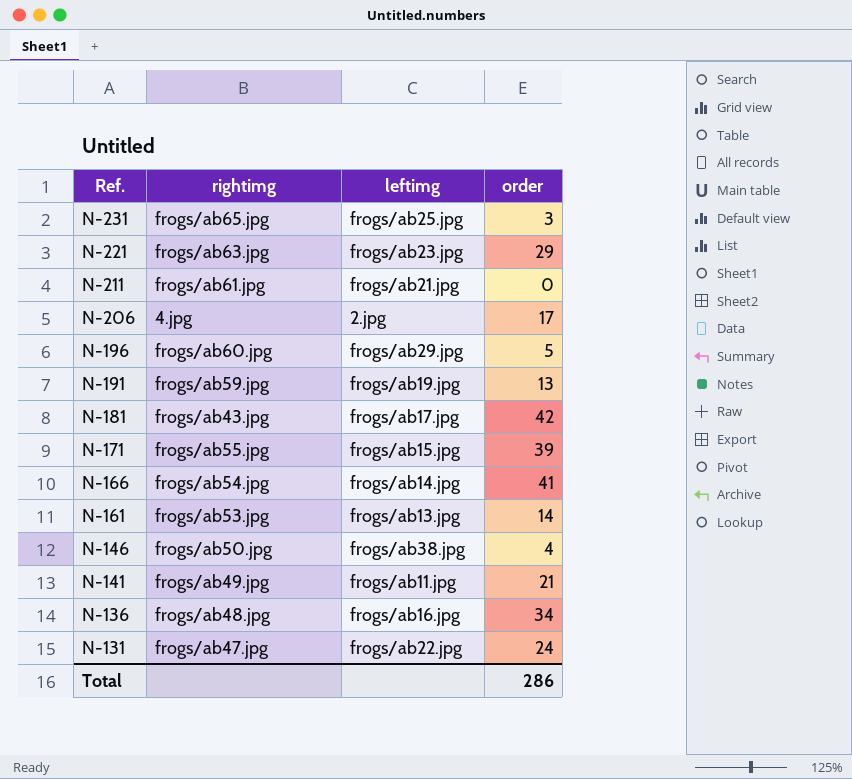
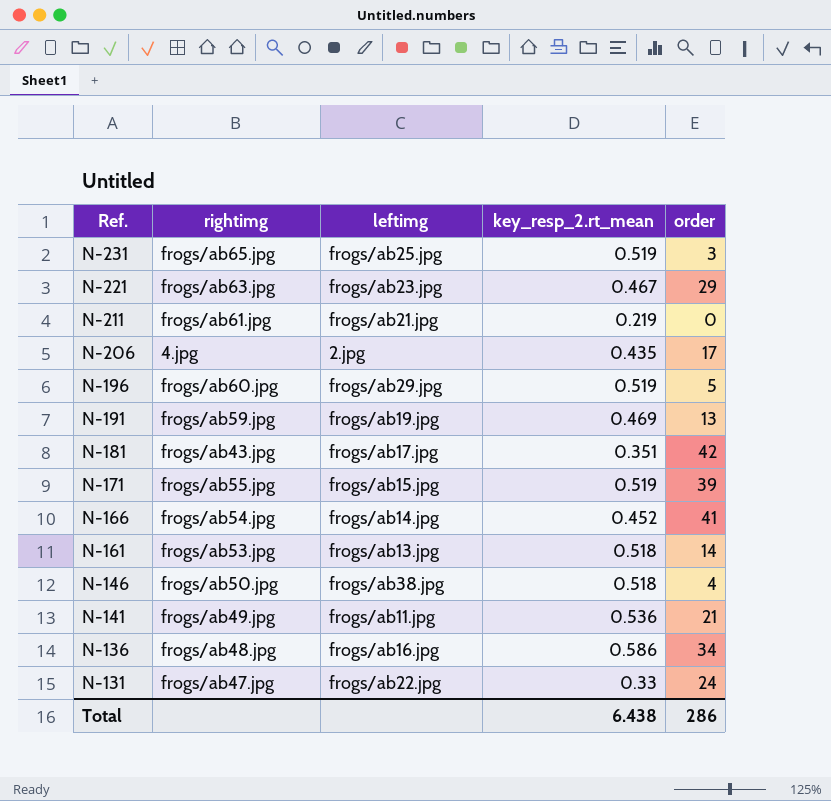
column key_resp_2.rt_mean | position: none -> 4

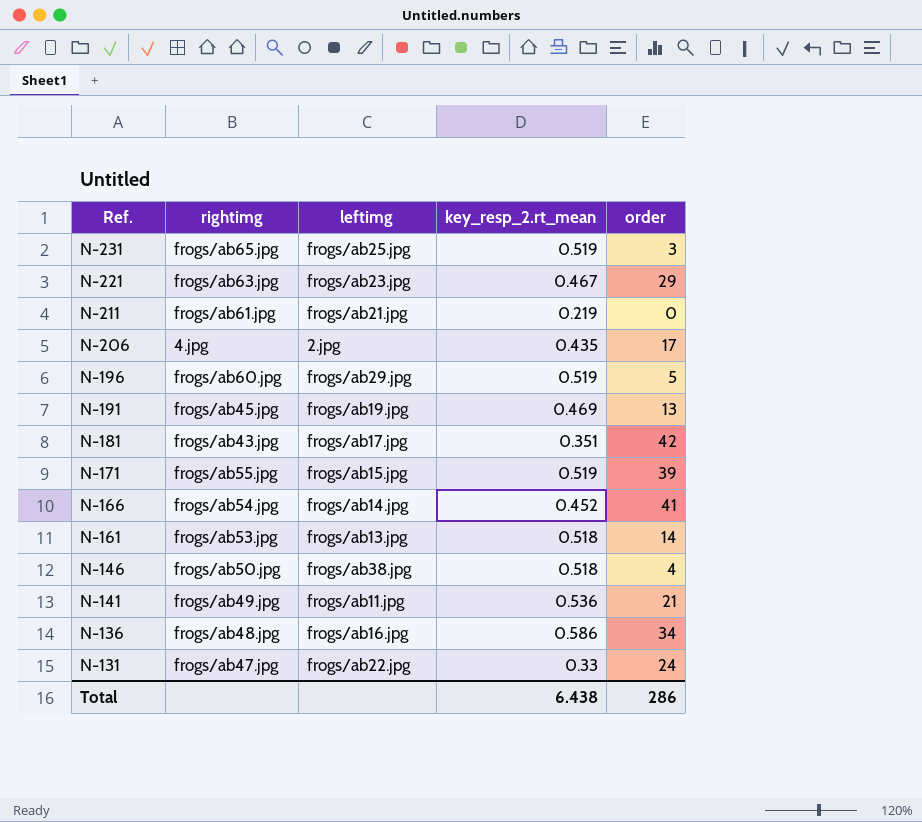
N-191 | rightimg: frogs/ab59.jpg -> frogs/ab45.jpg

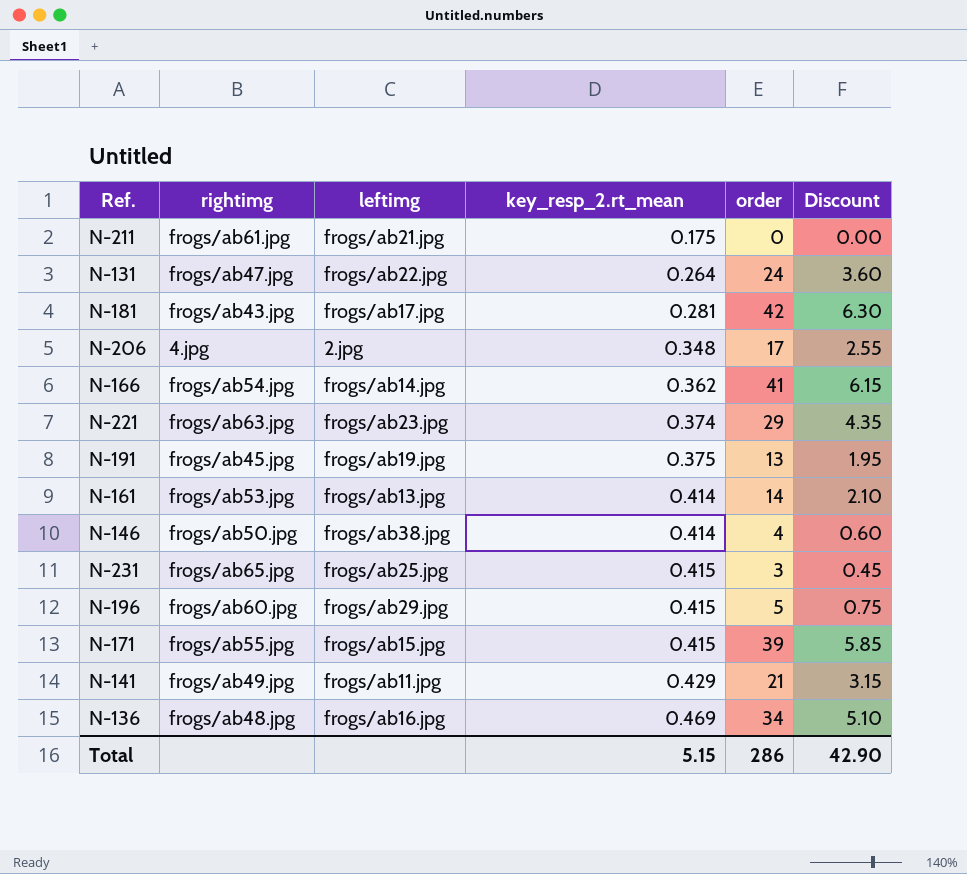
row order: Ref. descending -> key_resp_2.rt_mean ascending
column Discount | formula: none -> [order] * 0.15
N-211 | key_resp_2.rt_mean: 0.219 -> 0.175
N-131 | key_resp_2.rt_mean: 0.33 -> 0.264
N-181 | key_resp_2.rt_mean: 0.351 -> 0.281
N-206 | key_resp_2.rt_mean: 0.435 -> 0.348
N-166 | key_resp_2.rt_mean: 0.452 -> 0.362
N-221 | key_resp_2.rt_mean: 0.467 -> 0.374
N-191 | key_resp_2.rt_mean: 0.469 -> 0.375
N-161 | key_resp_2.rt_mean: 0.518 -> 0.414
N-146 | key_resp_2.rt_mean: 0.518 -> 0.414
N-231 | key_resp_2.rt_mean: 0.519 -> 0.415
N-196 | key_resp_2.rt_mean: 0.519 -> 0.415
N-171 | key_resp_2.rt_mean: 0.519 -> 0.415
N-141 | key_resp_2.rt_mean: 0.536 -> 0.429
N-136 | key_resp_2.rt_mean: 0.586 -> 0.469
Total | key_resp_2.rt_mean: 6.438 -> 5.15

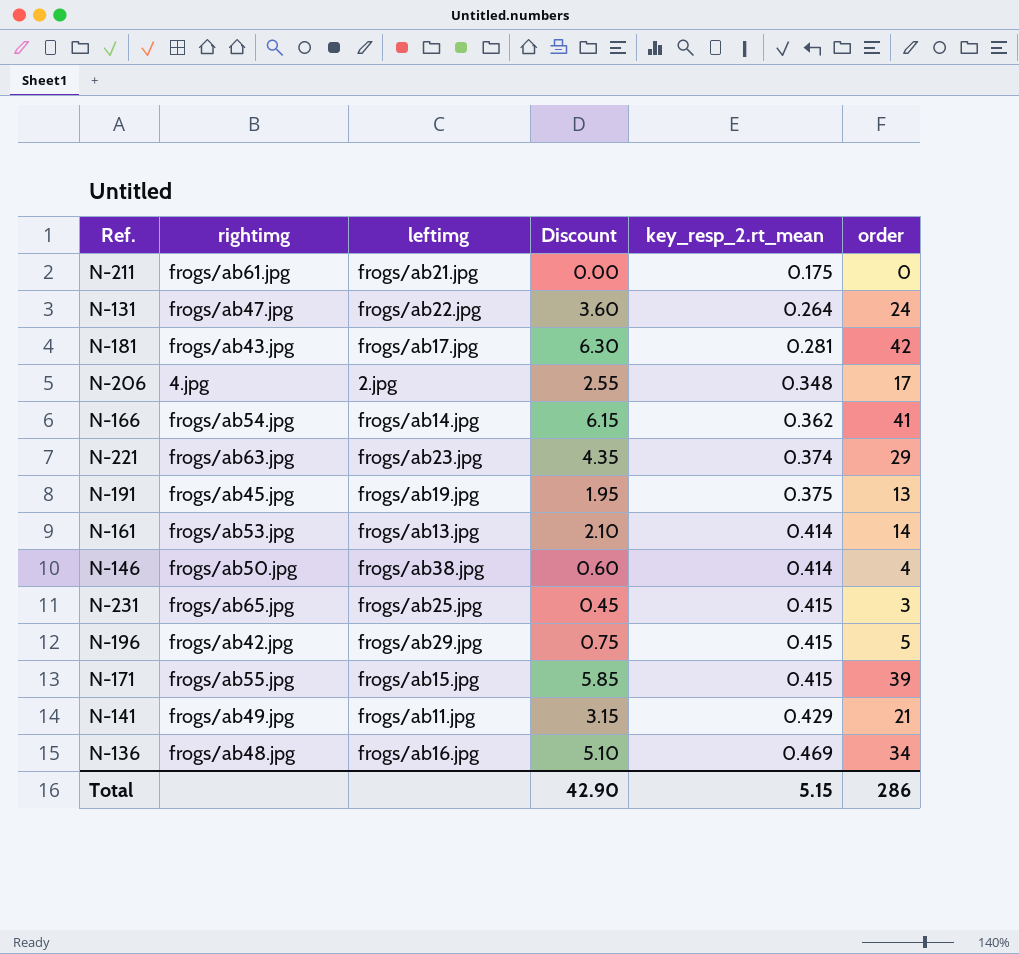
column Discount | position: 6 -> 4
N-196 | rightimg: frogs/ab60.jpg -> frogs/ab42.jpg

